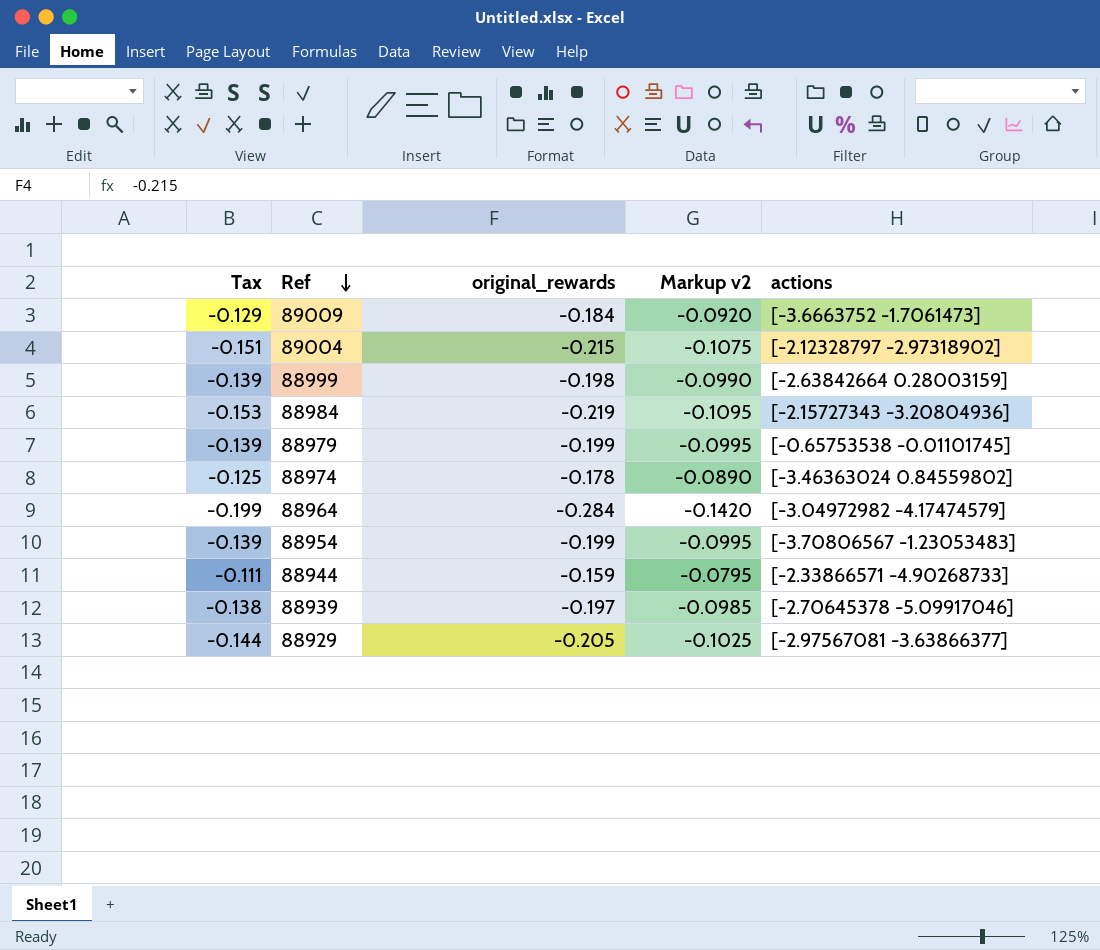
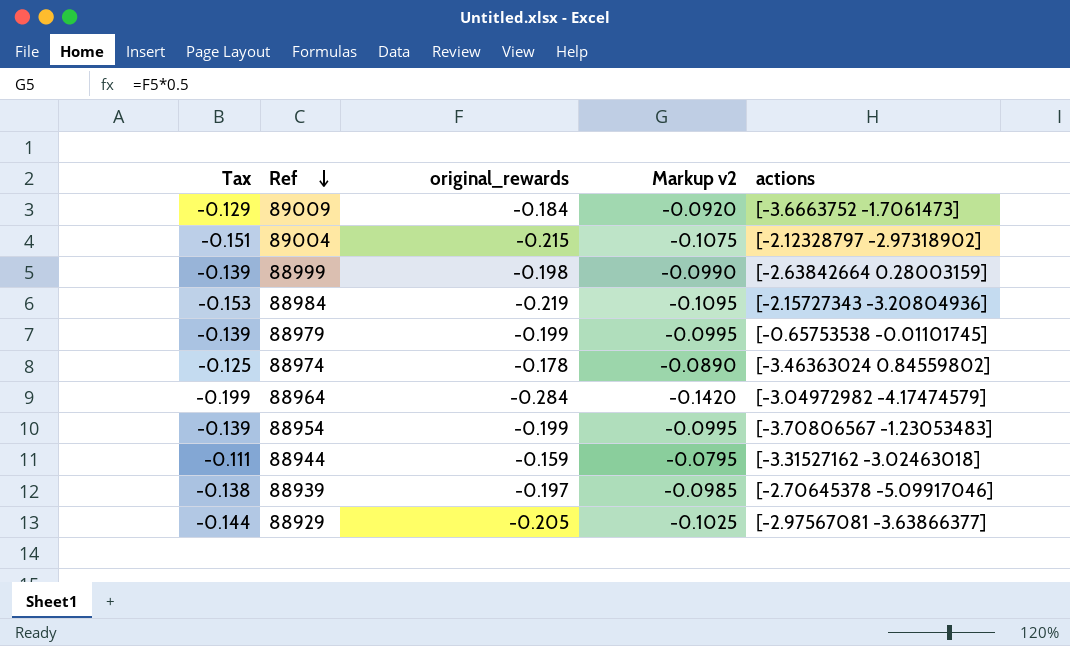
88944 | actions: [-2.33866571 -4.90268733] -> [-3.31527162 -3.02463018]

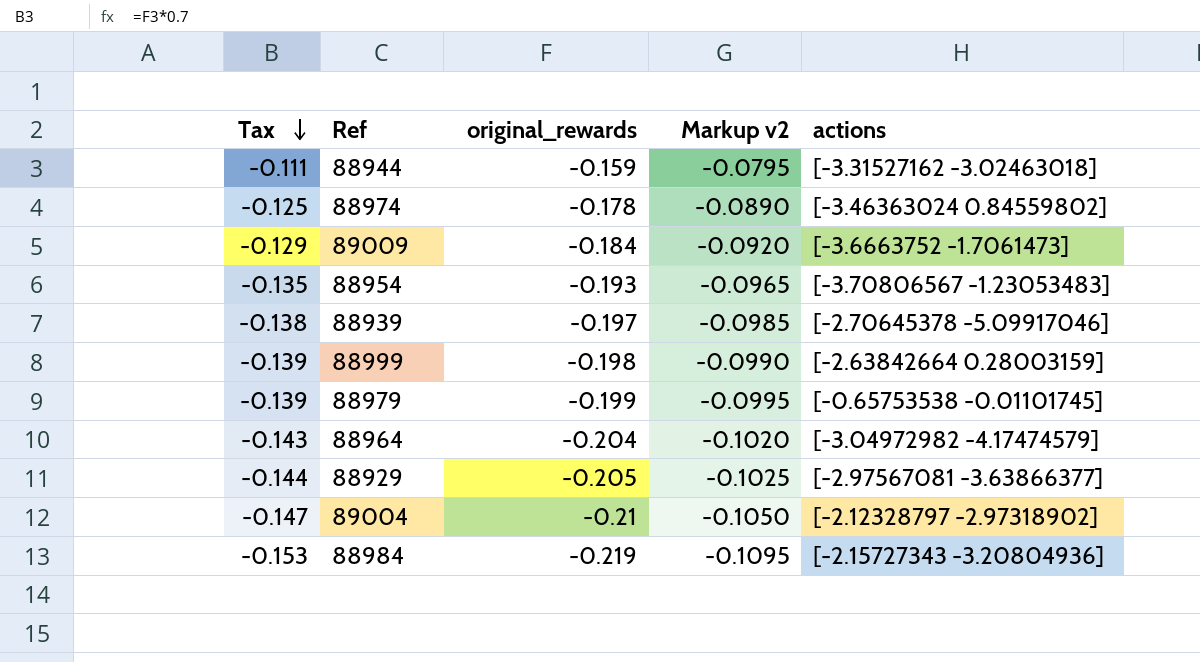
row order: Ref descending -> Tax descending
88954 | Tax: -0.139 -> -0.135
88954 | original_rewards: -0.199 -> -0.193
88954 | Markup v2: -0.0995 -> -0.0965
88964 | Tax: -0.199 -> -0.143
88964 | original_rewards: -0.284 -> -0.204
88964 | Markup v2: -0.1420 -> -0.1020
89004 | Tax: -0.151 -> -0.147
89004 | original_rewards: -0.215 -> -0.21
89004 | Markup v2: -0.1075 -> -0.1050

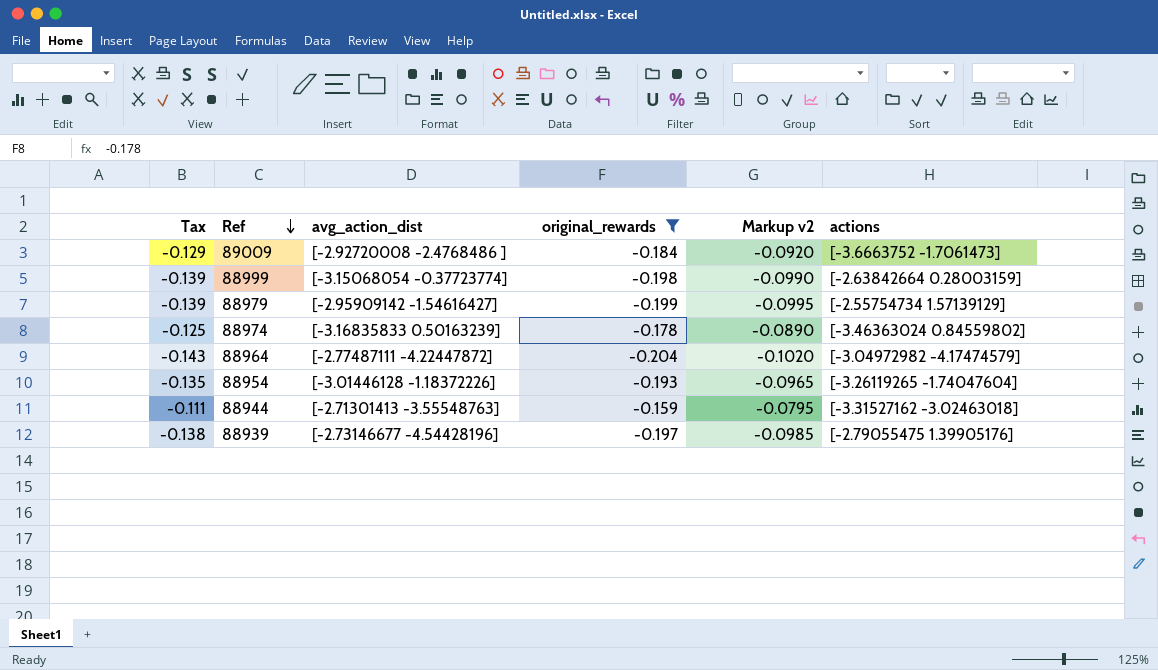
filter: none -> original_rewards >= -0.204
row order: Tax descending -> Ref descending
column avg_action_dist | position: none -> 3
88979 | actions: [-0.65753538 -0.01101745] -> [-2.55754734 1.57139129]
88954 | actions: [-3.70806567 -1.23053483] -> [-3.26119265 -1.74047604]
88939 | actions: [-2.70645378 -5.09917046] -> [-2.79055475 1.39905176]

